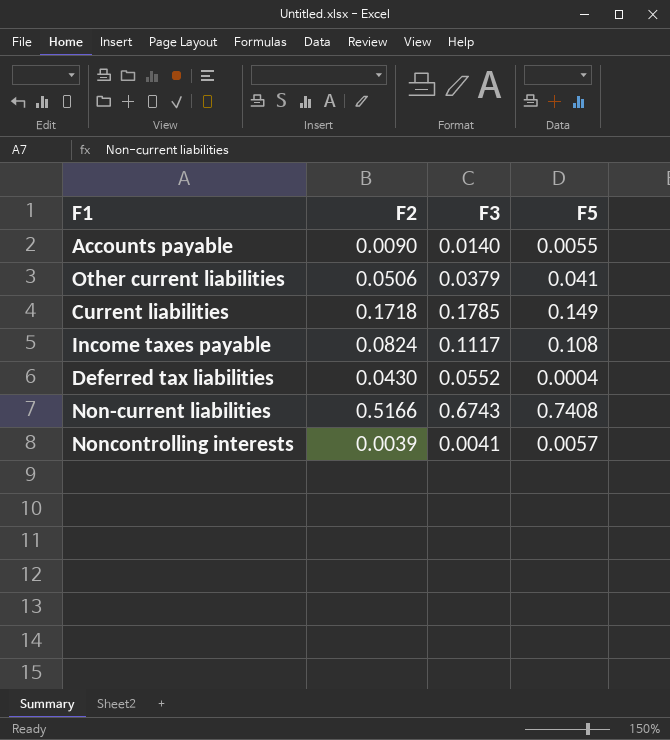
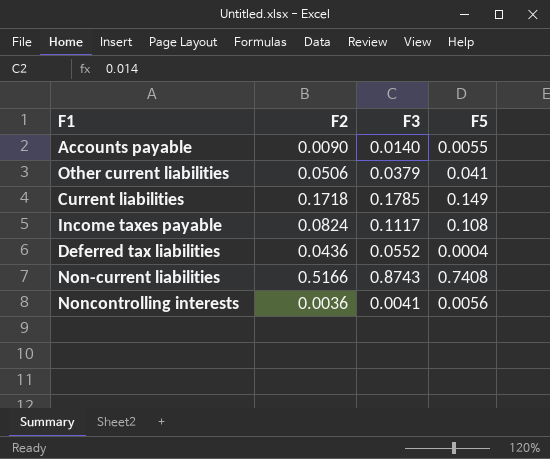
Deferred tax liabilities | F2: 0.0430 -> 0.0436
Non-current liabilities | F3: 0.6743 -> 0.8743
Noncontrolling interests | F2: 0.0039 -> 0.0036
Noncontrolling interests | F5: 0.0057 -> 0.0056

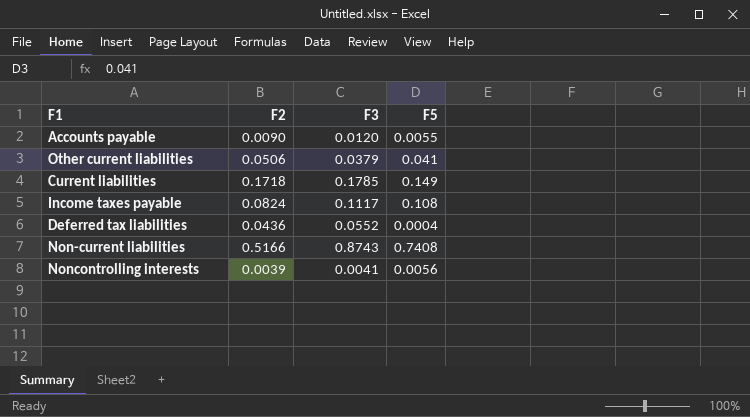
Accounts payable | F3: 0.0140 -> 0.0120
Noncontrolling interests | F2: 0.0036 -> 0.0039

